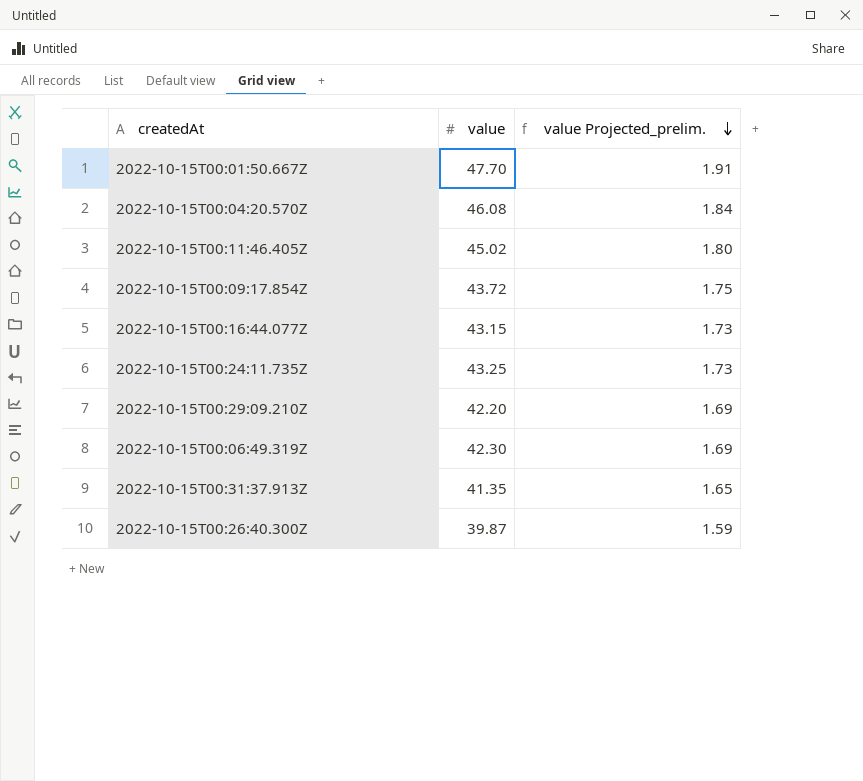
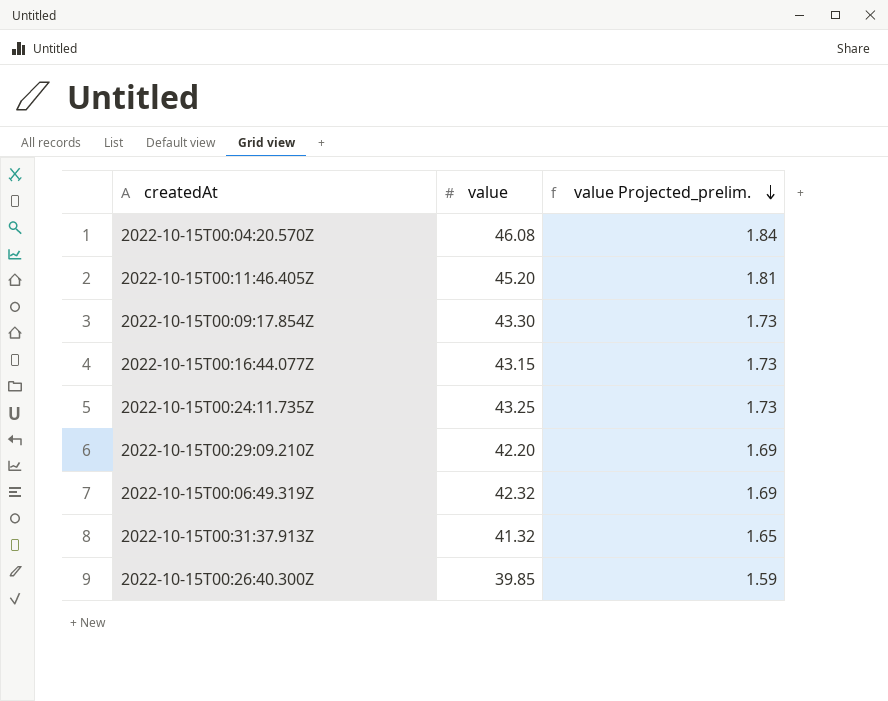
row 2022-10-15T00:01:50.667Z: 47.70 | 1.91 -> none
2022-10-15T00:11:46.405Z | value: 45.02 -> 45.20
2022-10-15T00:11:46.405Z | value Projected_prelim.: 1.80 -> 1.81
2022-10-15T00:09:17.854Z | value: 43.72 -> 43.30
2022-10-15T00:09:17.854Z | value Projected_prelim.: 1.75 -> 1.73
2022-10-15T00:06:49.319Z | value: 42.30 -> 42.32
2022-10-15T00:31:37.913Z | value: 41.35 -> 41.32
2022-10-15T00:26:40.300Z | value: 39.87 -> 39.85

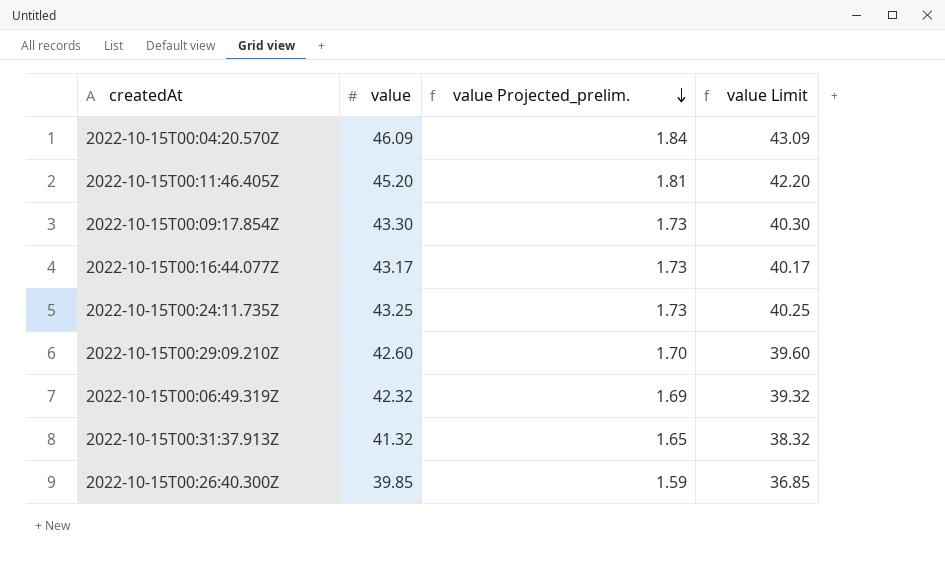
column value Limit | formula: none -> [value] - 3
2022-10-15T00:04:20.570Z | value: 46.08 -> 46.09
2022-10-15T00:16:44.077Z | value: 43.15 -> 43.17
2022-10-15T00:29:09.210Z | value: 42.20 -> 42.60
2022-10-15T00:29:09.210Z | value Projected_prelim.: 1.69 -> 1.70

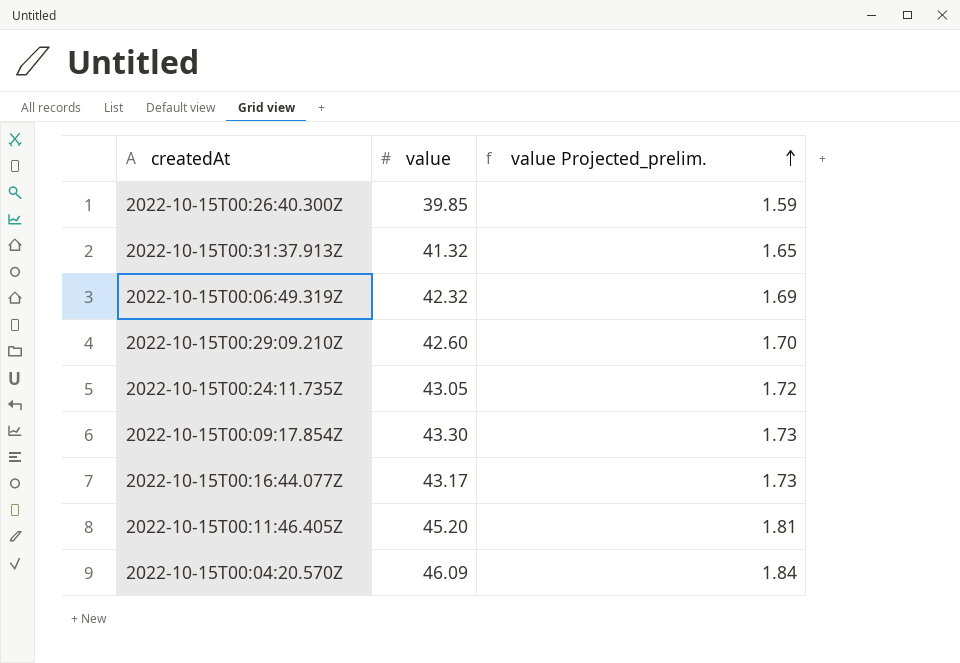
row order: value Projected_prelim. descending -> value Projected_prelim. ascending
column value Limit | formula: [value] - 3 -> none
2022-10-15T00:24:11.735Z | value: 43.25 -> 43.05
2022-10-15T00:24:11.735Z | value Projected_prelim.: 1.73 -> 1.72

